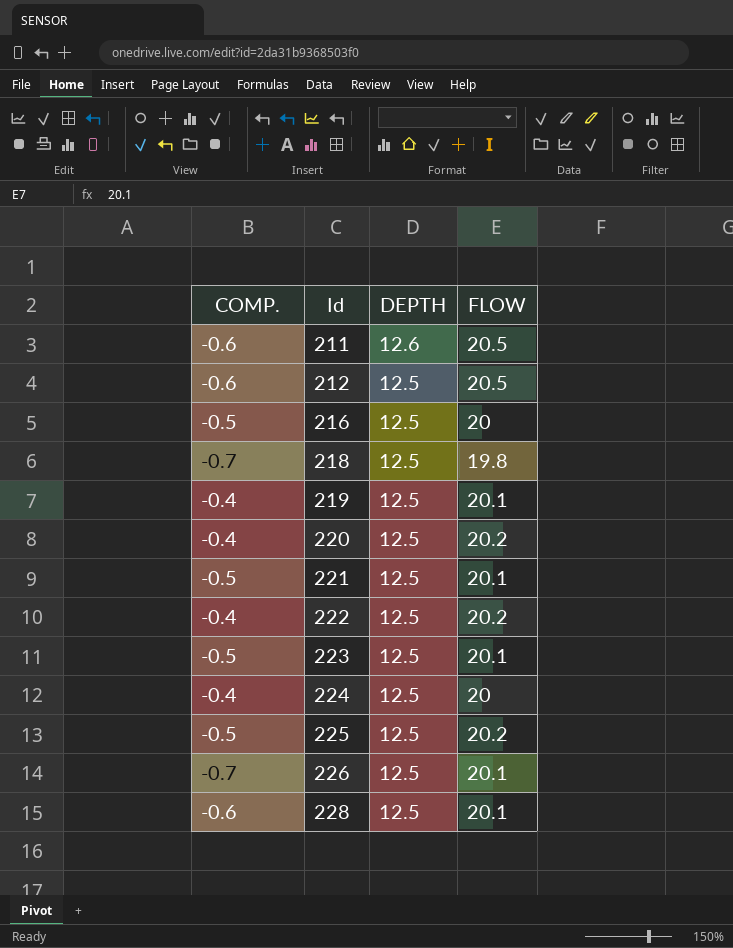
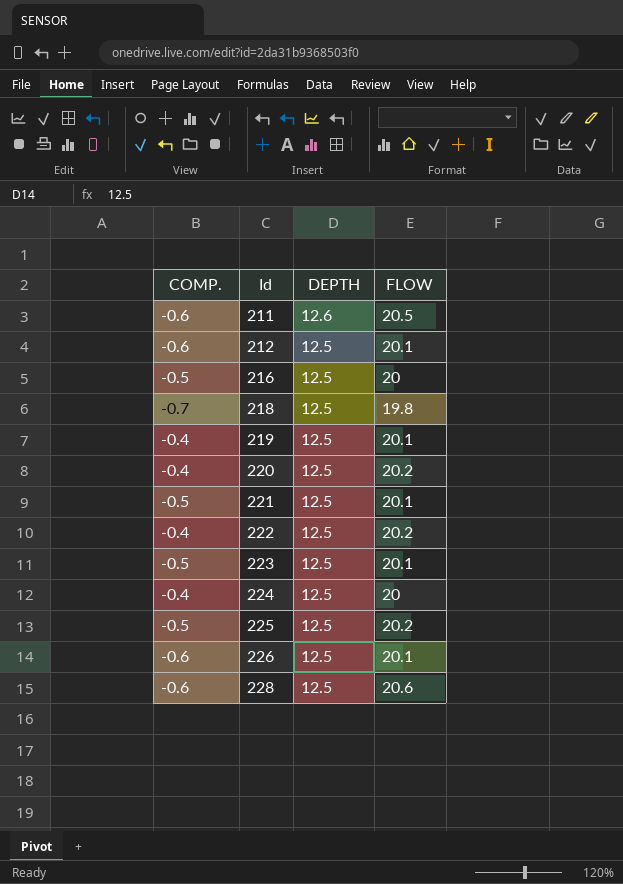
212 | FLOW: 20.5 -> 20.1
226 | COMP.: -0.7 -> -0.6
228 | FLOW: 20.1 -> 20.6

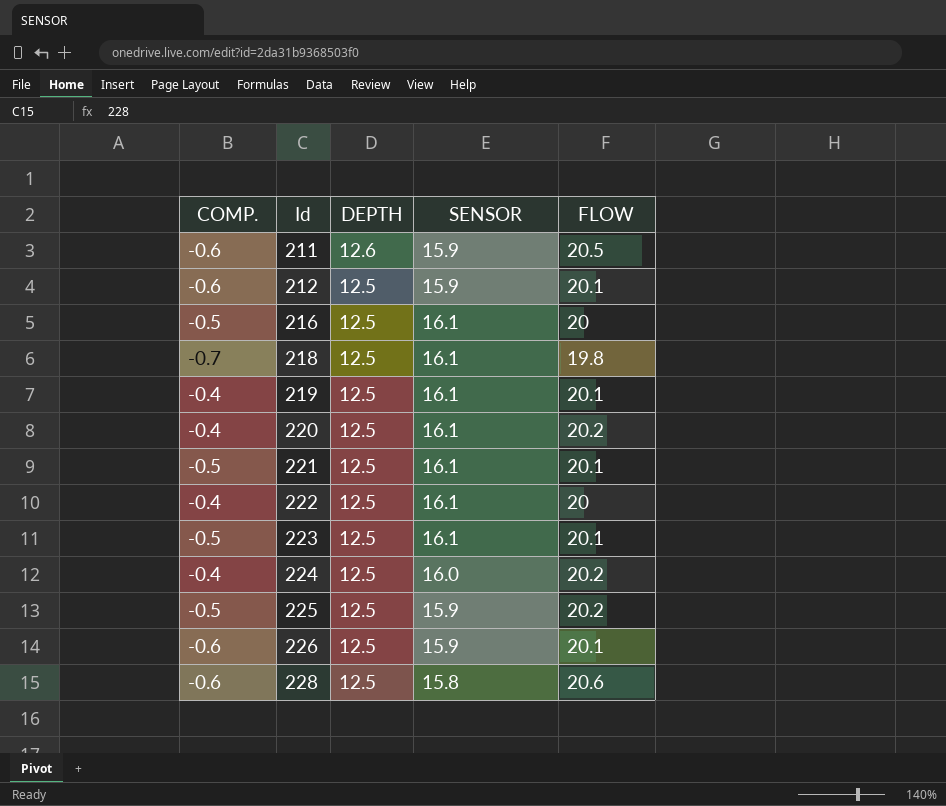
column SENSOR | position: none -> 4
222 | FLOW: 20.2 -> 20
224 | FLOW: 20 -> 20.2

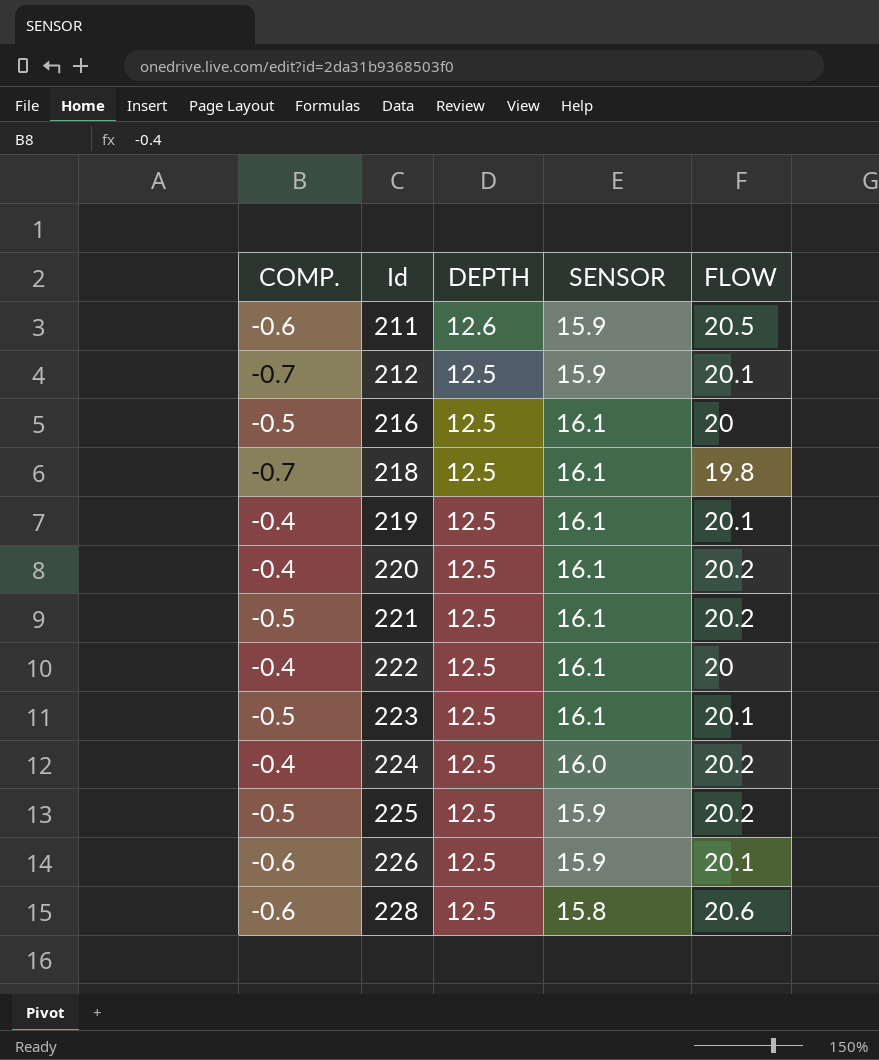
212 | COMP.: -0.6 -> -0.7
221 | FLOW: 20.1 -> 20.2

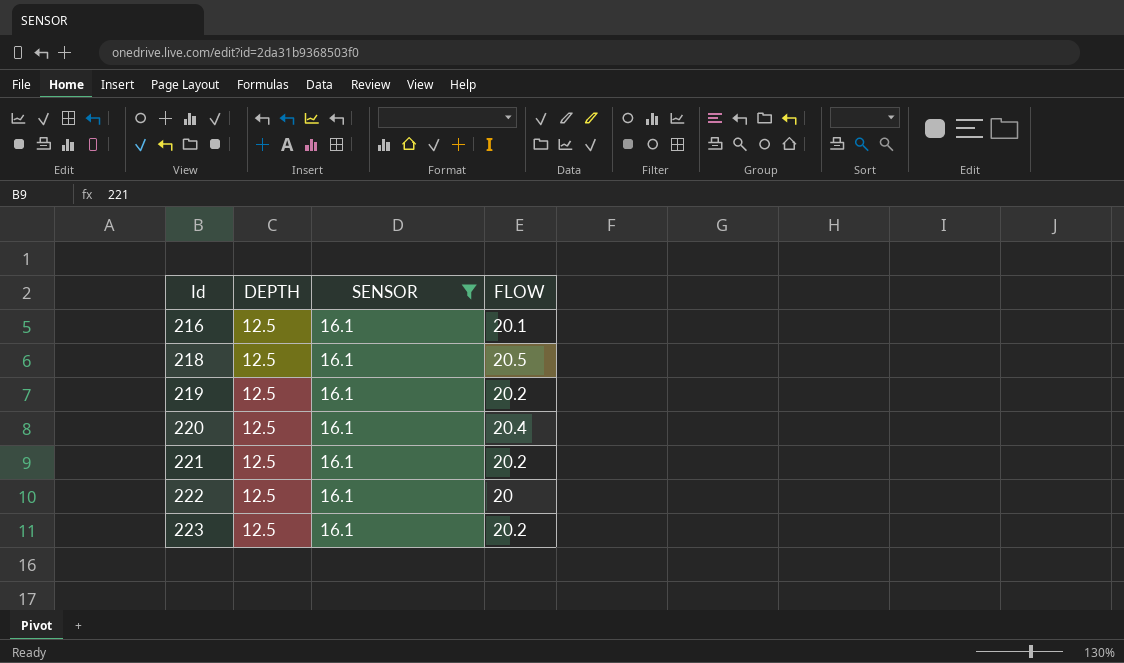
filter: none -> SENSOR = 16.1
column COMP. | position: 1 -> none
216 | FLOW: 20 -> 20.1
218 | FLOW: 19.8 -> 20.5
219 | FLOW: 20.1 -> 20.2
220 | FLOW: 20.2 -> 20.4
223 | FLOW: 20.1 -> 20.2

